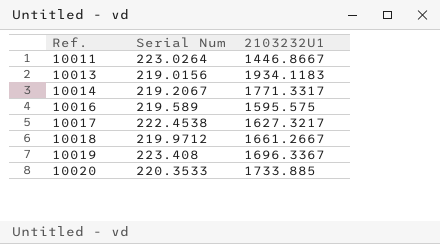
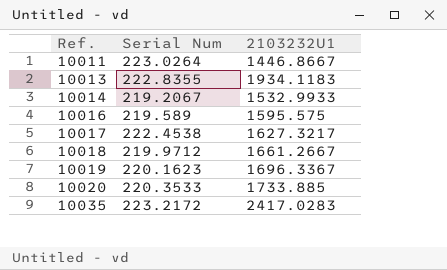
10013 | Serial Num: 219.0156 -> 222.8355
10014 | 2103232U1: 1771.3317 -> 1532.9933
10019 | Serial Num: 223.408 -> 220.1623
row 10035: none -> 223.2172 | 2417.0283

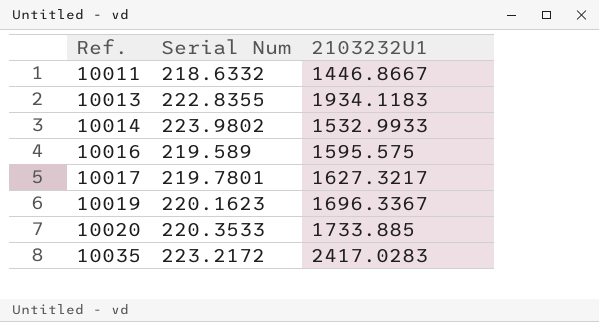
row 10018: 219.9712 | 1661.2667 -> none
10011 | Serial Num: 223.0264 -> 218.6332
10014 | Serial Num: 219.2067 -> 223.9802
10017 | Serial Num: 222.4538 -> 219.7801

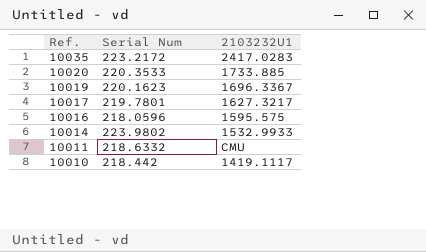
row order: Ref. ascending -> Ref. descending
row 10013: 222.8355 | 1934.1183 -> none
10016 | Serial Num: 219.589 -> 218.0596
10011 | 2103232U1: 1446.8667 -> CMU
row 10010: none -> 218.442 | 1419.1117

